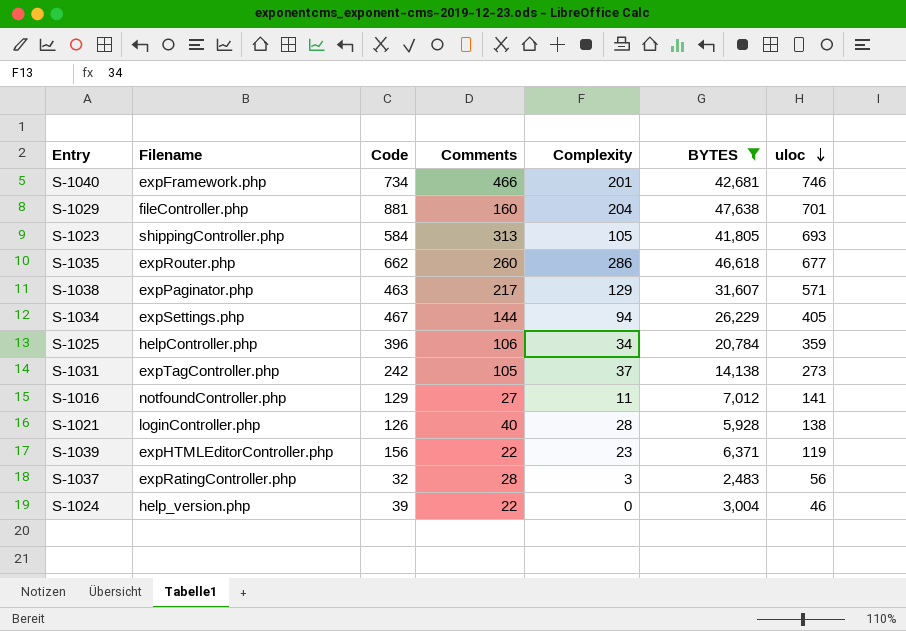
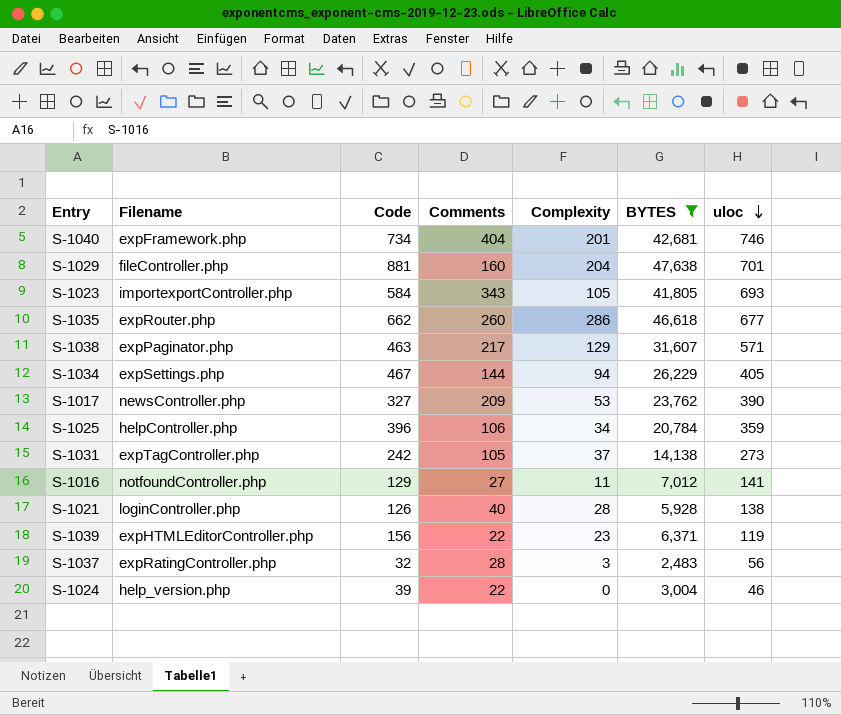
S-1040 | Comments: 466 -> 404
S-1023 | Filename: shippingController.php -> importexportController.php
S-1023 | Comments: 313 -> 343
row S-1017: none -> newsController.php | 327 | 209 | 53 | 23,762 | 390

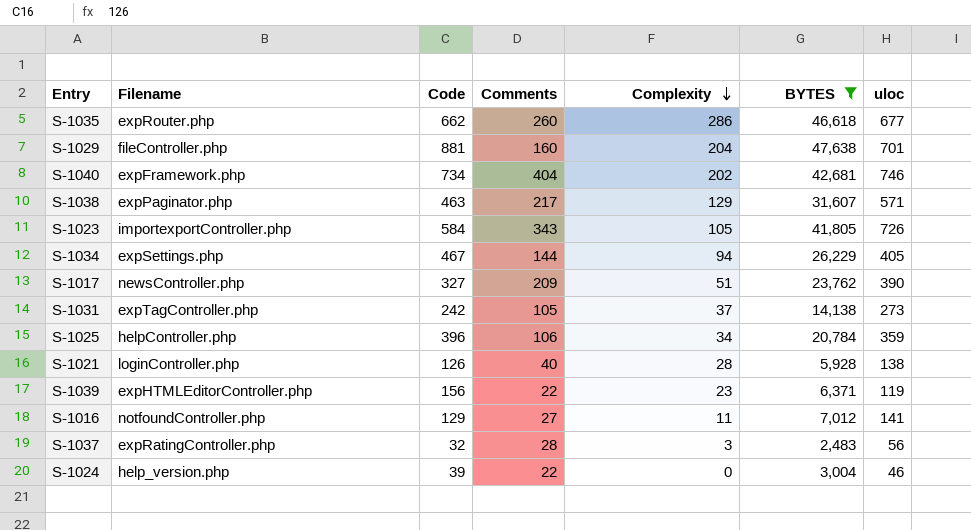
row order: uloc descending -> Complexity descending
S-1040 | Complexity: 201 -> 202
S-1023 | uloc: 693 -> 726
S-1017 | Complexity: 53 -> 51

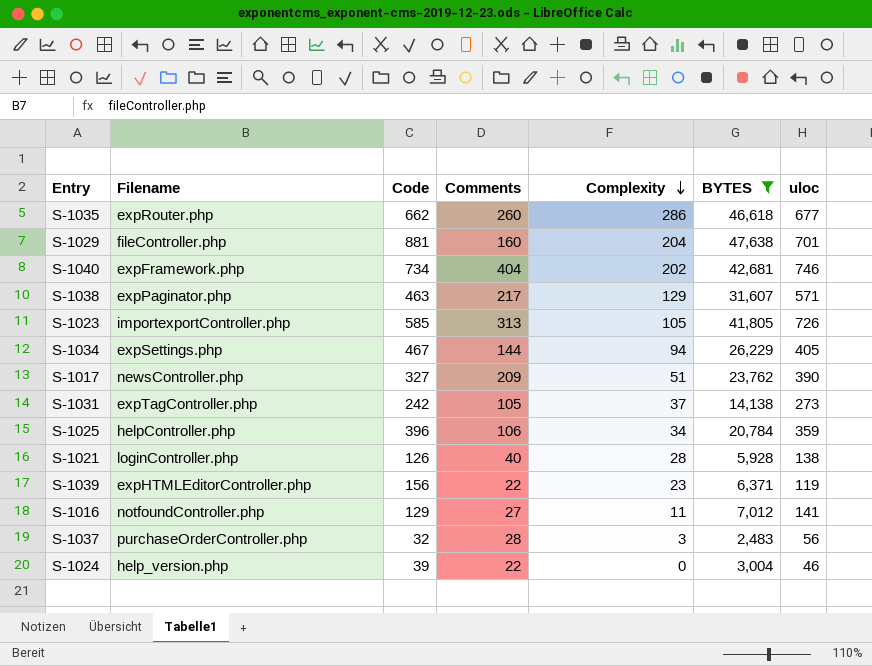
S-1023 | Code: 584 -> 585
S-1023 | Comments: 343 -> 313
S-1037 | Filename: expRatingController.php -> purchaseOrderController.php

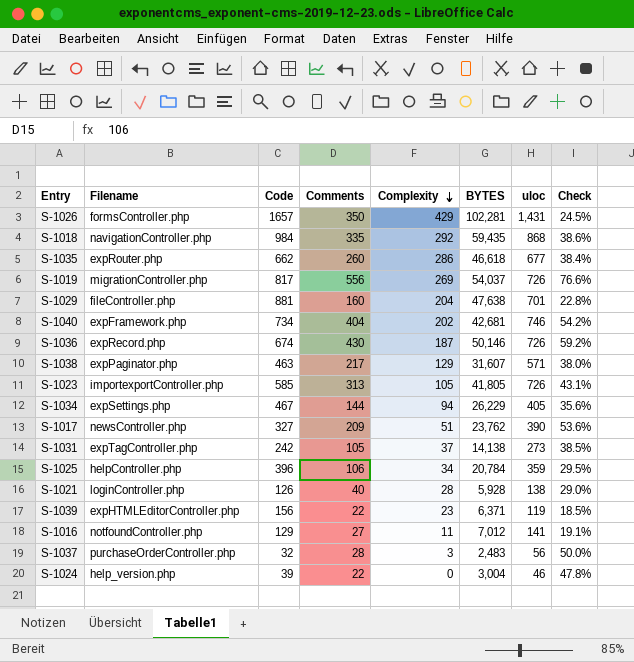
filter: BYTES <= 47,638 -> none
column Check | formula: none -> [Comments] / [uloc]

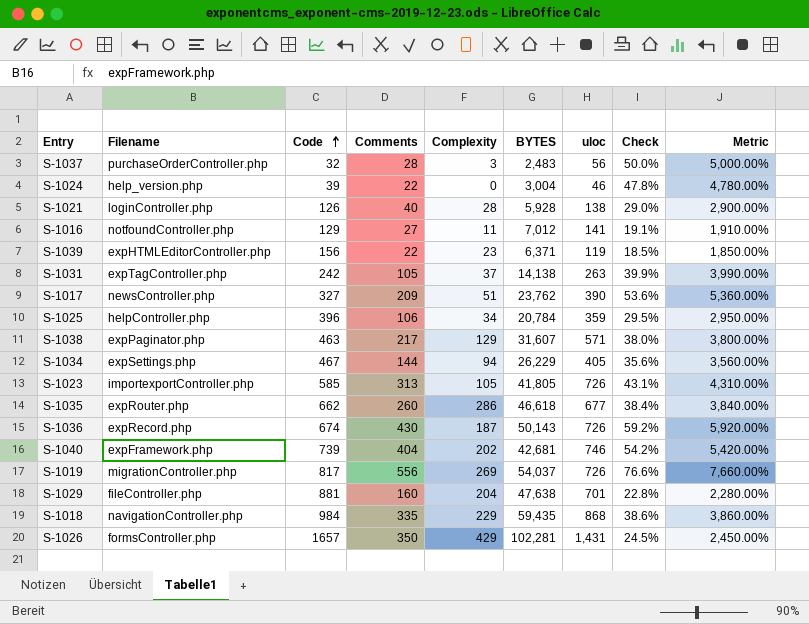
row order: Complexity descending -> Code ascending
column Metric | formula: none -> [Check] * 100
S-1031 | uloc: 273 -> 263
S-1031 | Check: 38.5% -> 39.9%
S-1036 | BYTES: 50,146 -> 50,143
S-1040 | Code: 734 -> 739
S-1018 | Complexity: 292 -> 229

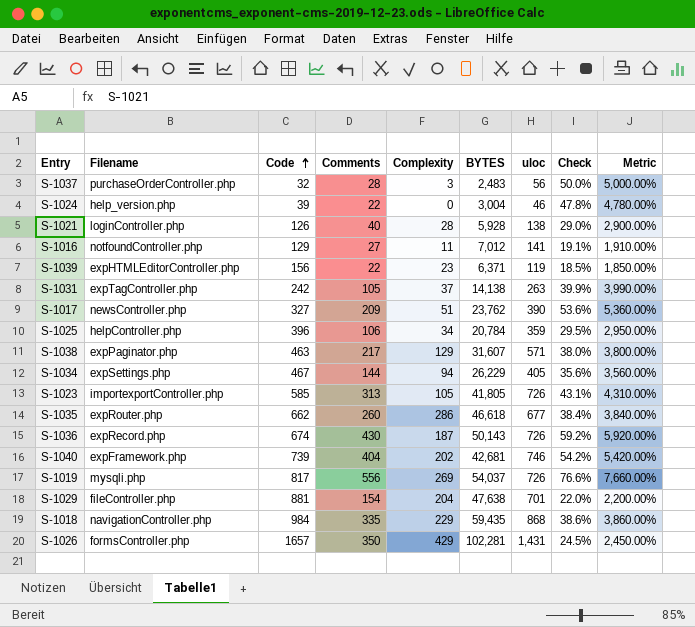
S-1019 | Filename: migrationController.php -> mysqli.php
S-1029 | Comments: 160 -> 154
S-1029 | Check: 22.8% -> 22.0%
S-1029 | Metric: 2,280.00% -> 2,200.00%

